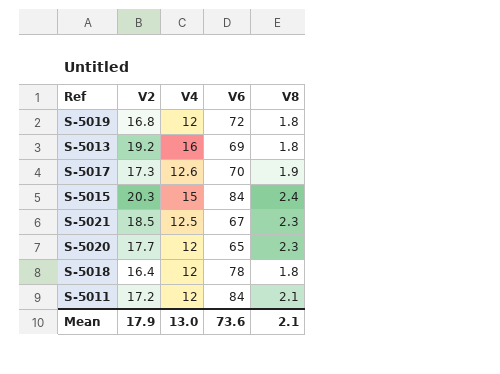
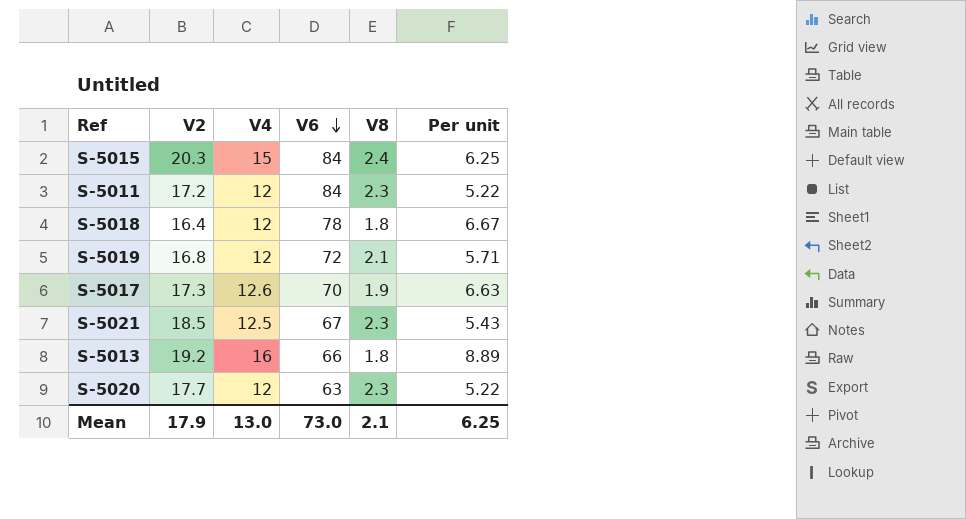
row order: none -> V6 descending
column Per unit | formula: none -> [V4] / [V8]
S-5011 | V8: 2.1 -> 2.3
S-5019 | V8: 1.8 -> 2.1
S-5013 | V6: 69 -> 66
S-5020 | V6: 65 -> 63
Mean | V6: 73.6 -> 73.0

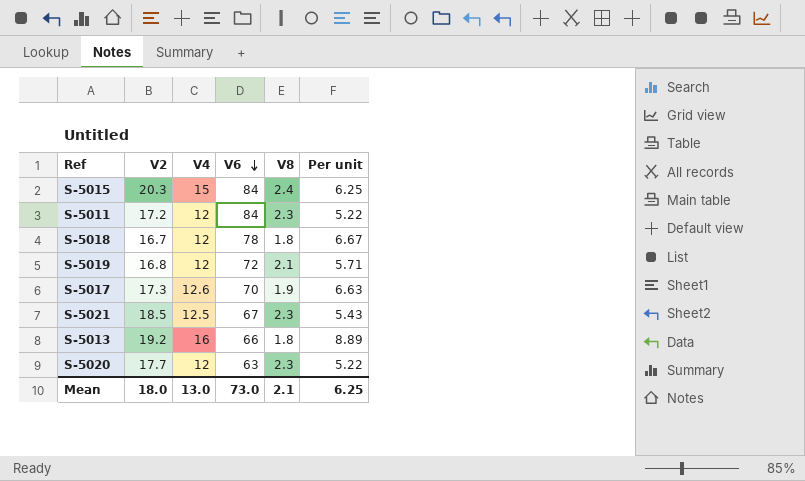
S-5018 | V2: 16.4 -> 16.7
Mean | V2: 17.9 -> 18.0

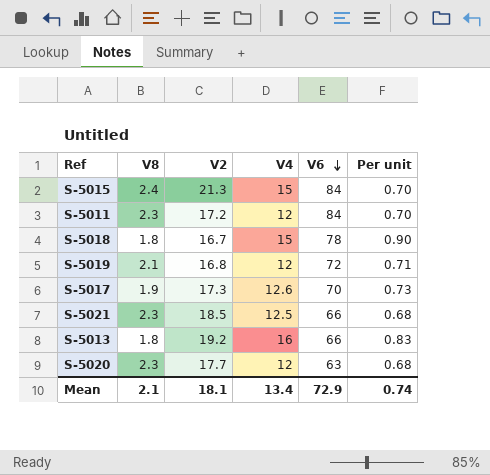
column V8 | position: 5 -> 2
column Per unit | formula: [V4] / [V8] -> [V4] / [V2]
S-5015 | V2: 20.3 -> 21.3
S-5018 | V4: 12 -> 15
S-5021 | V6: 67 -> 66
Mean | V2: 18.0 -> 18.1
Mean | V4: 13.0 -> 13.4
Mean | V6: 73.0 -> 72.9
Mean | Per unit: 6.25 -> 0.74

